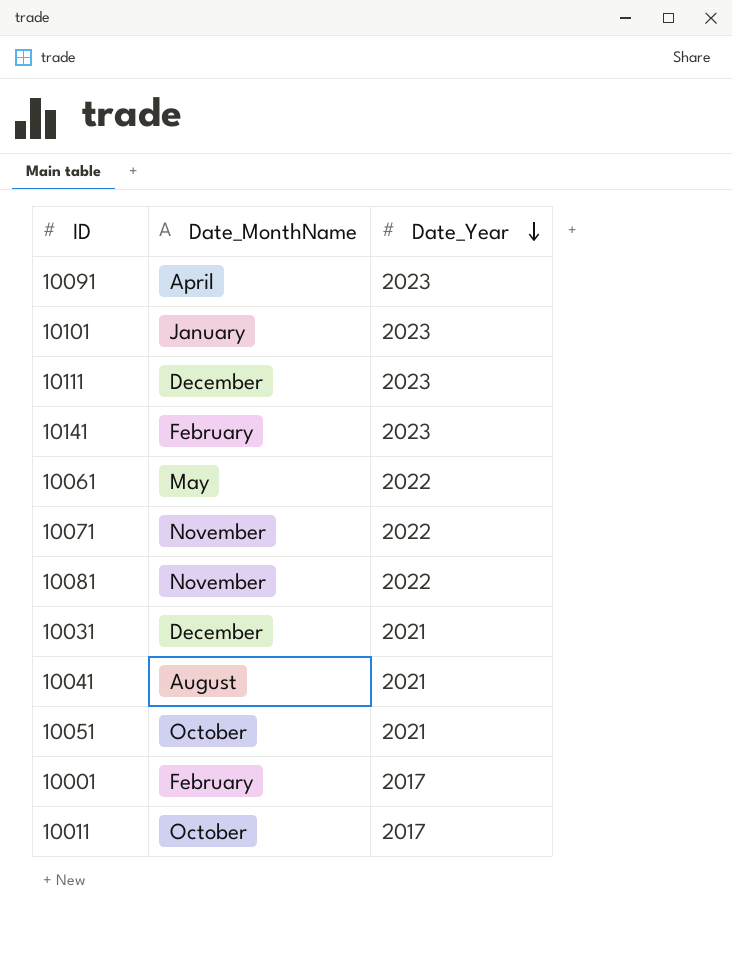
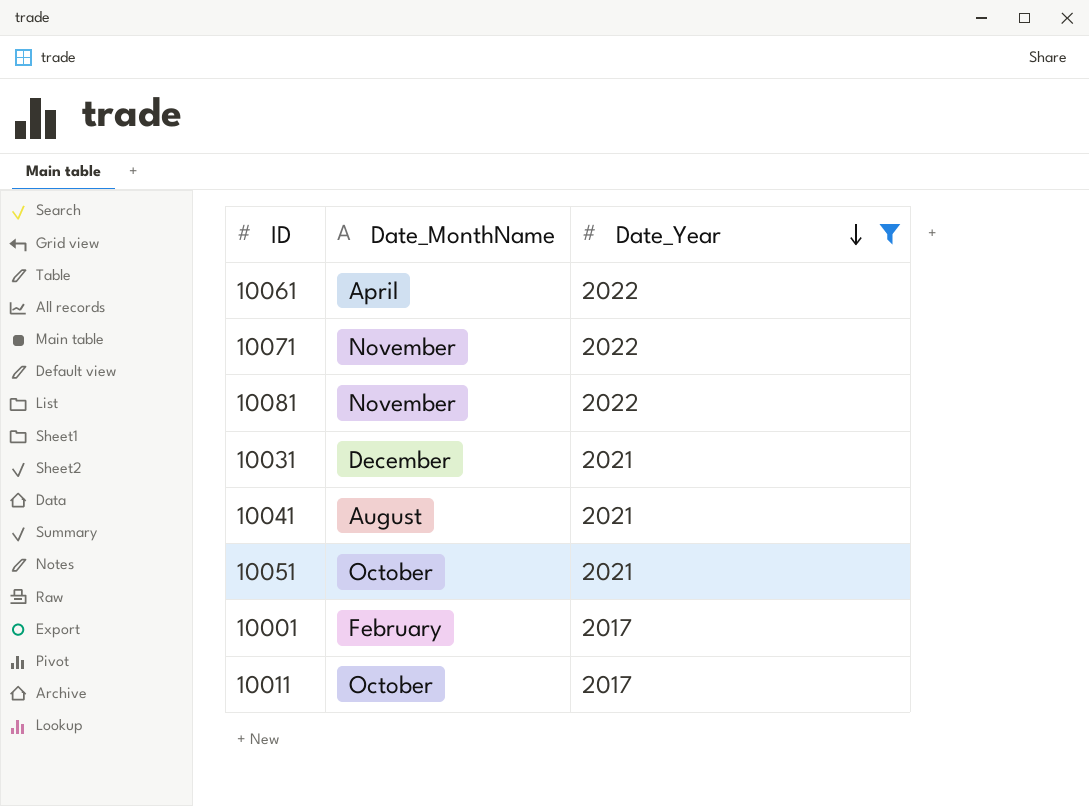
filter: none -> Date_Year != 2023
10061 | Date_MonthName: May -> April

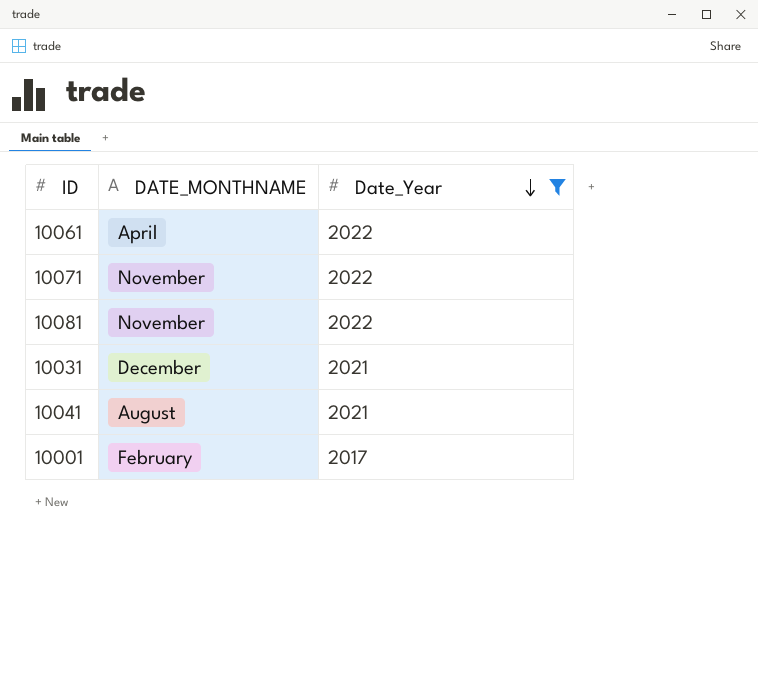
column name: Date_MonthName -> DATE_MONTHNAME
row 10051: October | 2021 -> none
row 10011: October | 2017 -> none

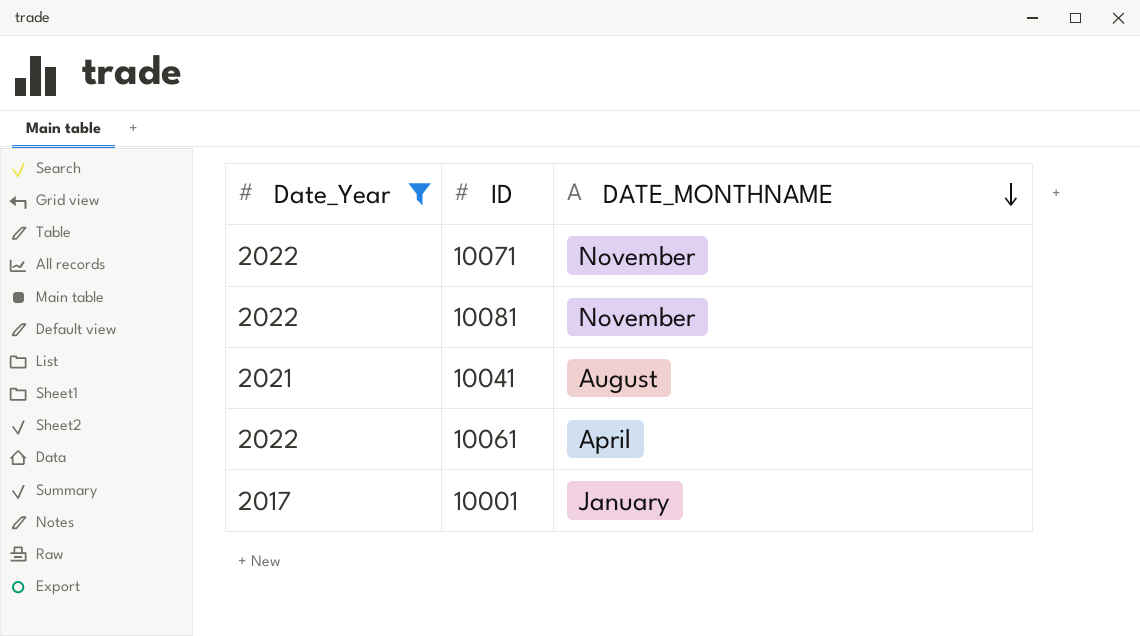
row order: Date_Year descending -> DATE_MONTHNAME descending
column Date_Year | position: 3 -> 1
row 10031: December | 2021 -> none
10001 | DATE_MONTHNAME: February -> January

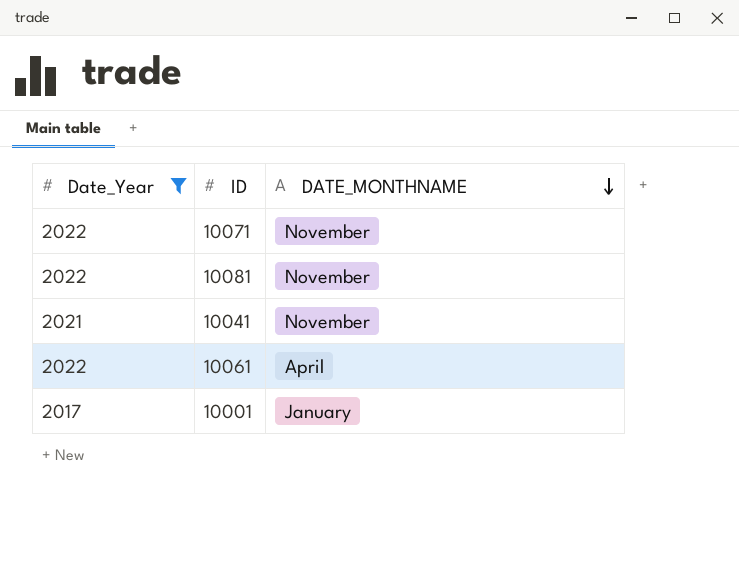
10041 | DATE_MONTHNAME: August -> November

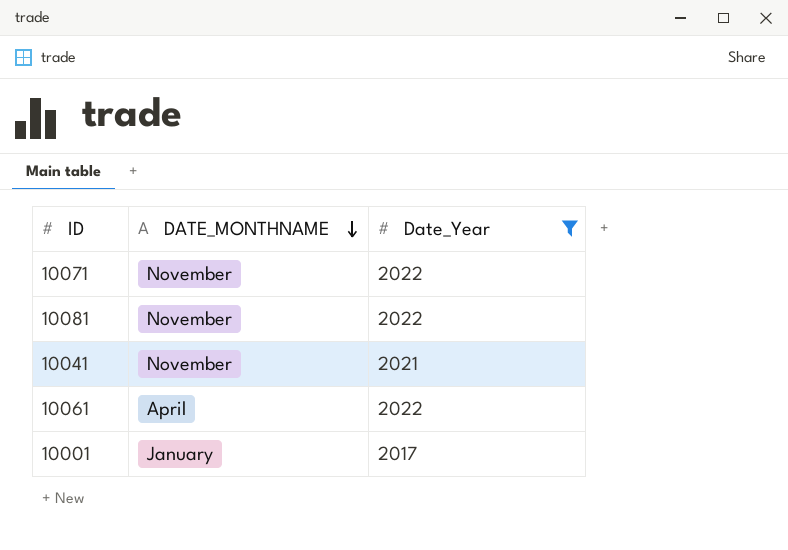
column Date_Year | position: 1 -> 3

